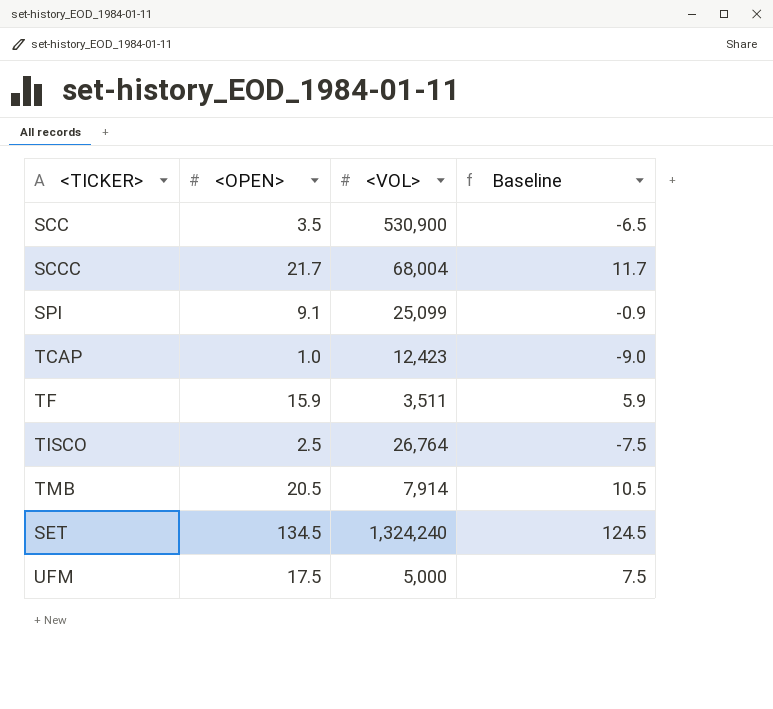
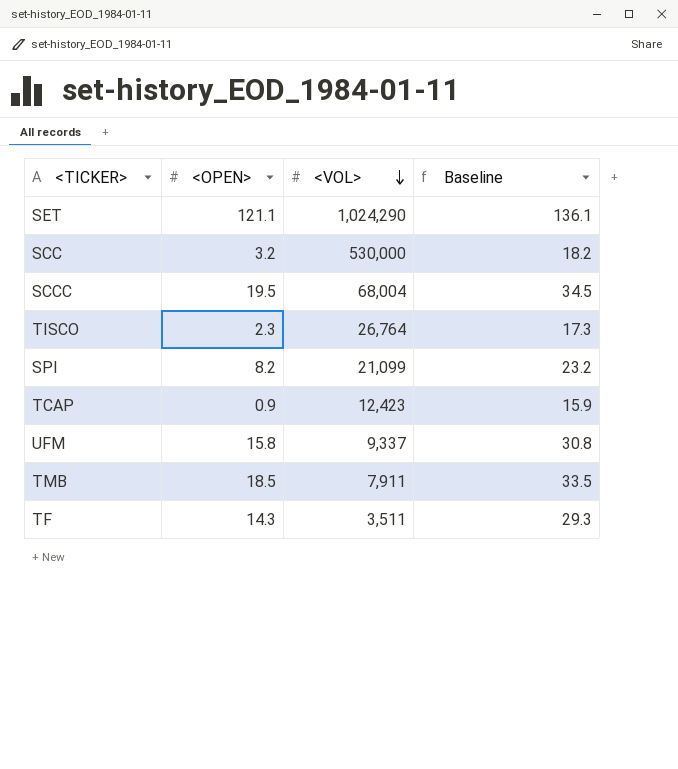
row order: none -> <VOL> descending
column Baseline | formula: [<OPEN>] - 10 -> [<OPEN>] + 15
SET | <OPEN>: 134.5 -> 121.1
SET | <VOL>: 1,324,240 -> 1,024,290
SCC | <OPEN>: 3.5 -> 3.2
SCC | <VOL>: 530,900 -> 530,000
SCCC | <OPEN>: 21.7 -> 19.5
TISCO | <OPEN>: 2.5 -> 2.3
SPI | <OPEN>: 9.1 -> 8.2
SPI | <VOL>: 25,099 -> 21,099
TCAP | <OPEN>: 1.0 -> 0.9
UFM | <OPEN>: 17.5 -> 15.8
UFM | <VOL>: 5,000 -> 9,337
TMB | <OPEN>: 20.5 -> 18.5
TMB | <VOL>: 7,914 -> 7,911
TF | <OPEN>: 15.9 -> 14.3

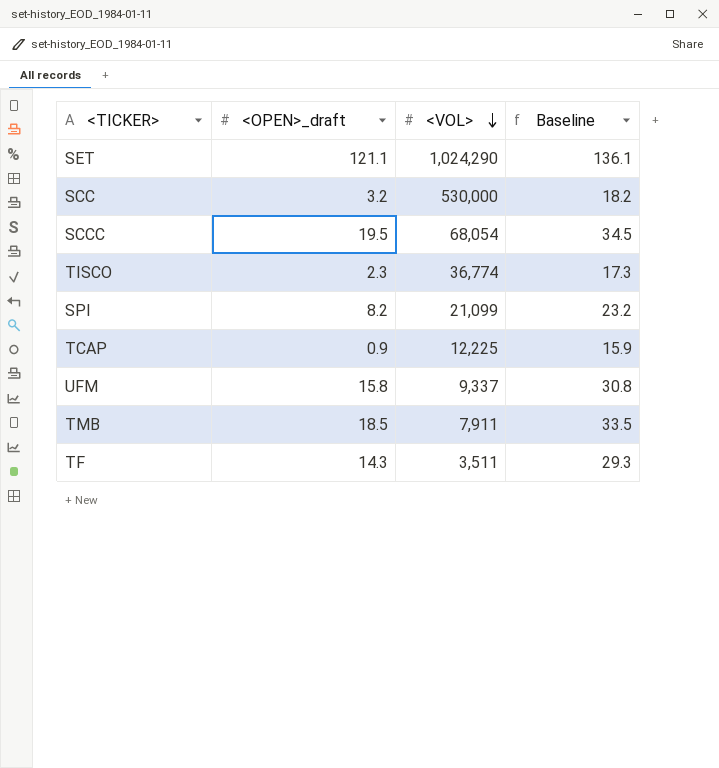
column name: <OPEN> -> <OPEN>_draft
SCCC | <VOL>: 68,004 -> 68,054
TISCO | <VOL>: 26,764 -> 36,774
TCAP | <VOL>: 12,423 -> 12,225

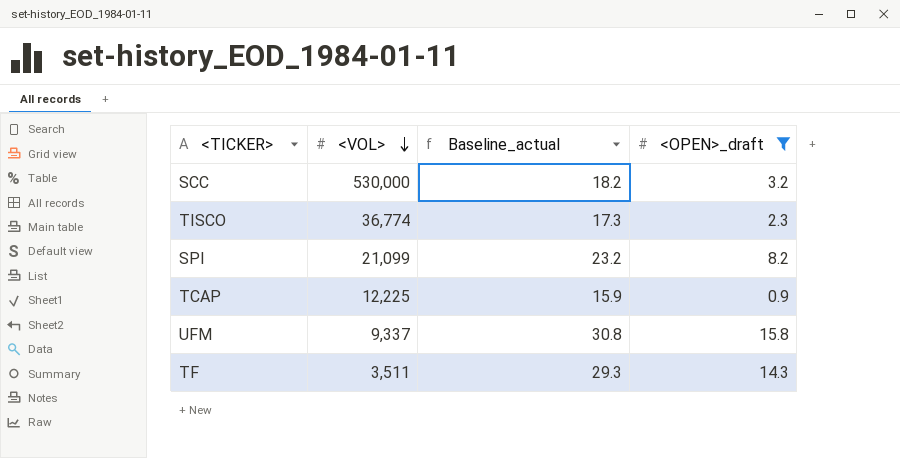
filter: none -> <OPEN>_draft <= 15.8
column name: Baseline -> Baseline_actual
column <OPEN>_draft | position: 2 -> 4

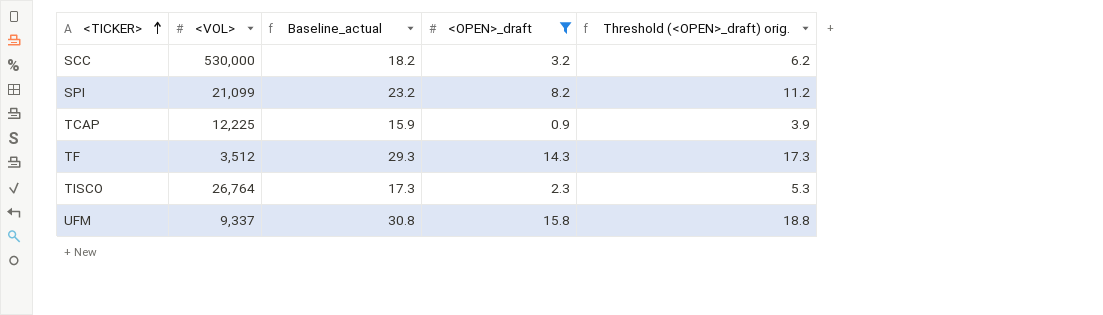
row order: <VOL> descending -> <TICKER> ascending
column Threshold (<OPEN>_draft) orig. | formula: none -> [<OPEN>_draft] + 3
TF | <VOL>: 3,511 -> 3,512
TISCO | <VOL>: 36,774 -> 26,764

